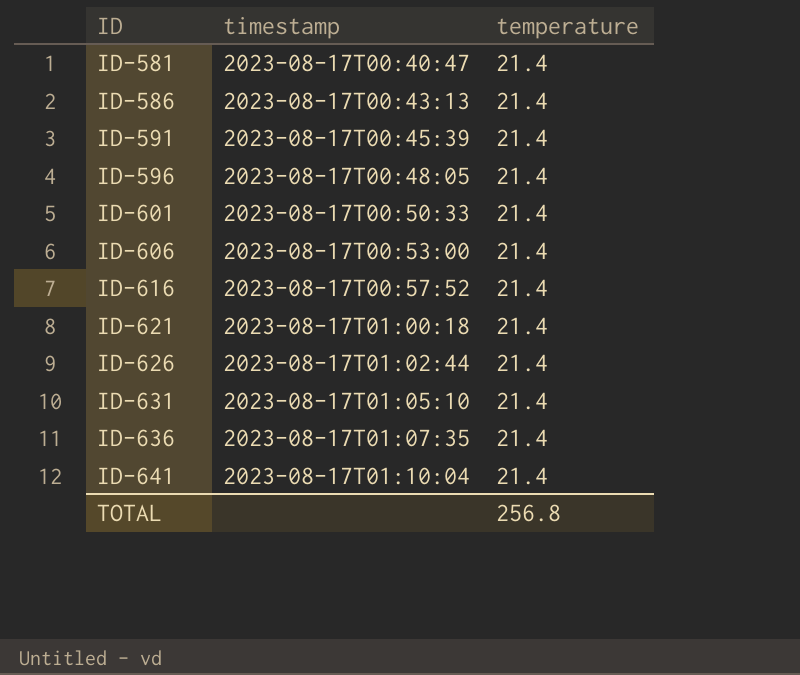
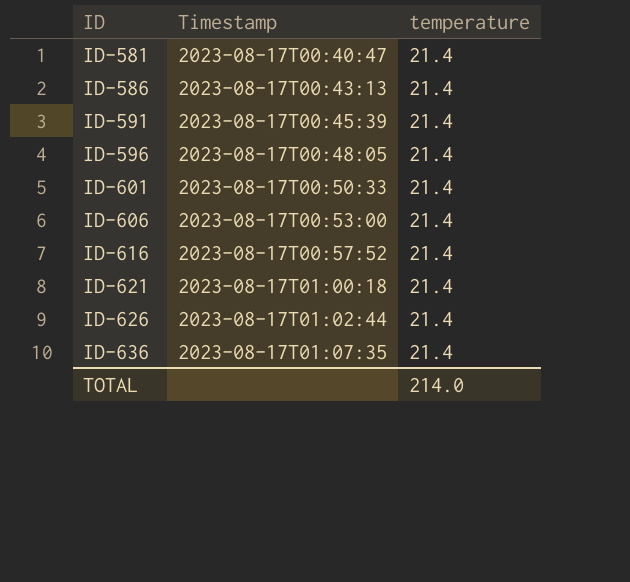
column name: timestamp -> Timestamp
row ID-631: 2023-08-17T01:05:10 | 21.4 -> none
row ID-641: 2023-08-17T01:10:04 | 21.4 -> none
TOTAL | temperature: 256.8 -> 214.0

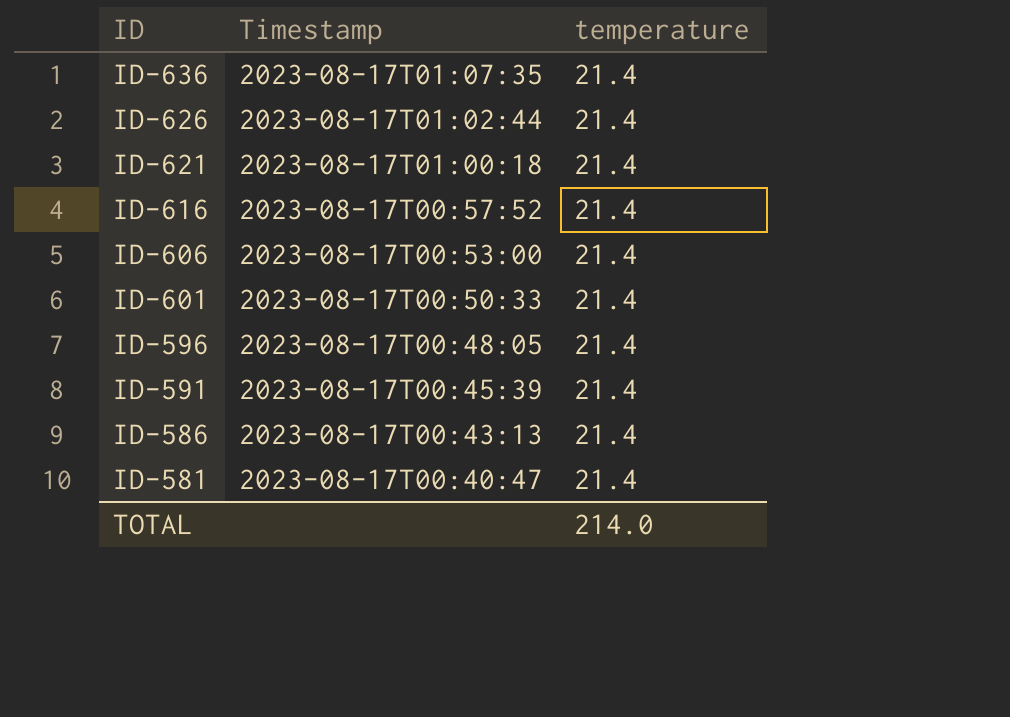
row order: ID ascending -> ID descending

